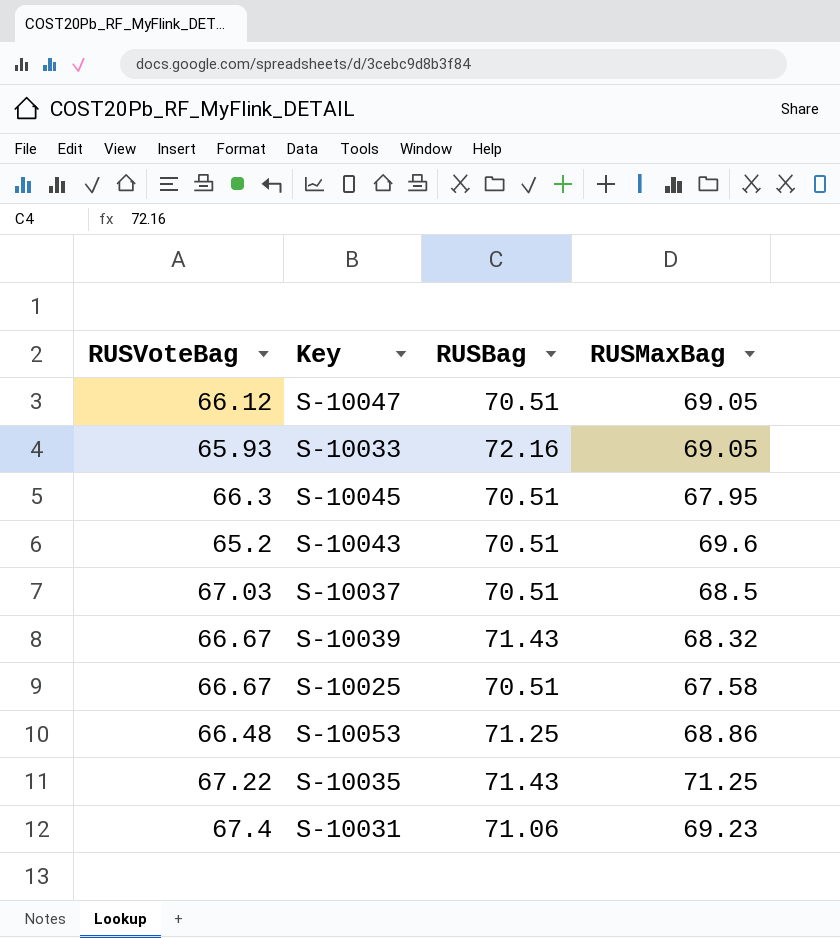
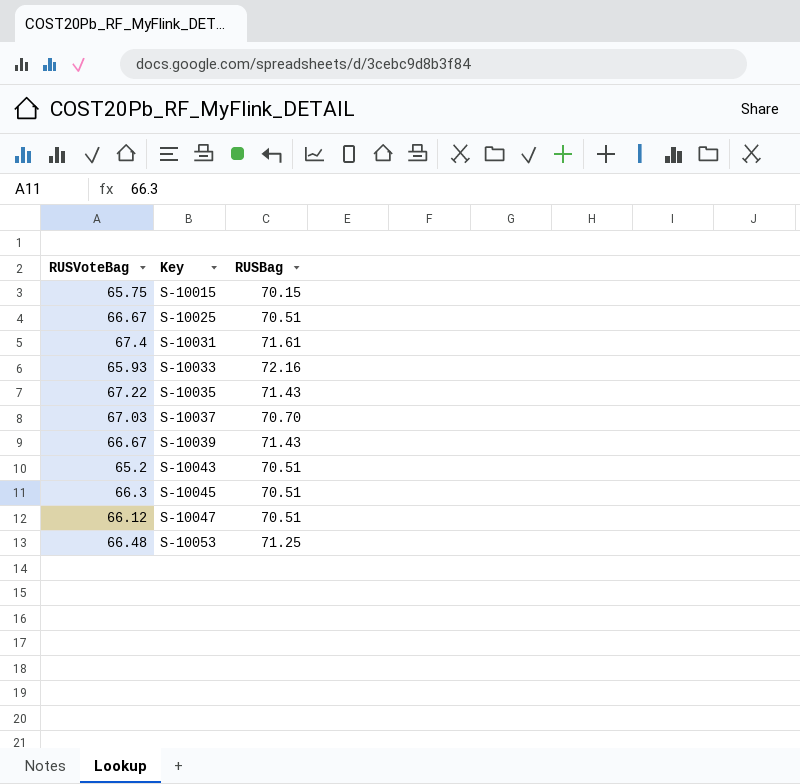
row order: none -> Key ascending
column RUSMaxBag | position: 4 -> none
row S-10015: none -> 65.75 | 70.15
S-10031 | RUSBag: 71.06 -> 71.61
S-10037 | RUSBag: 70.51 -> 70.70

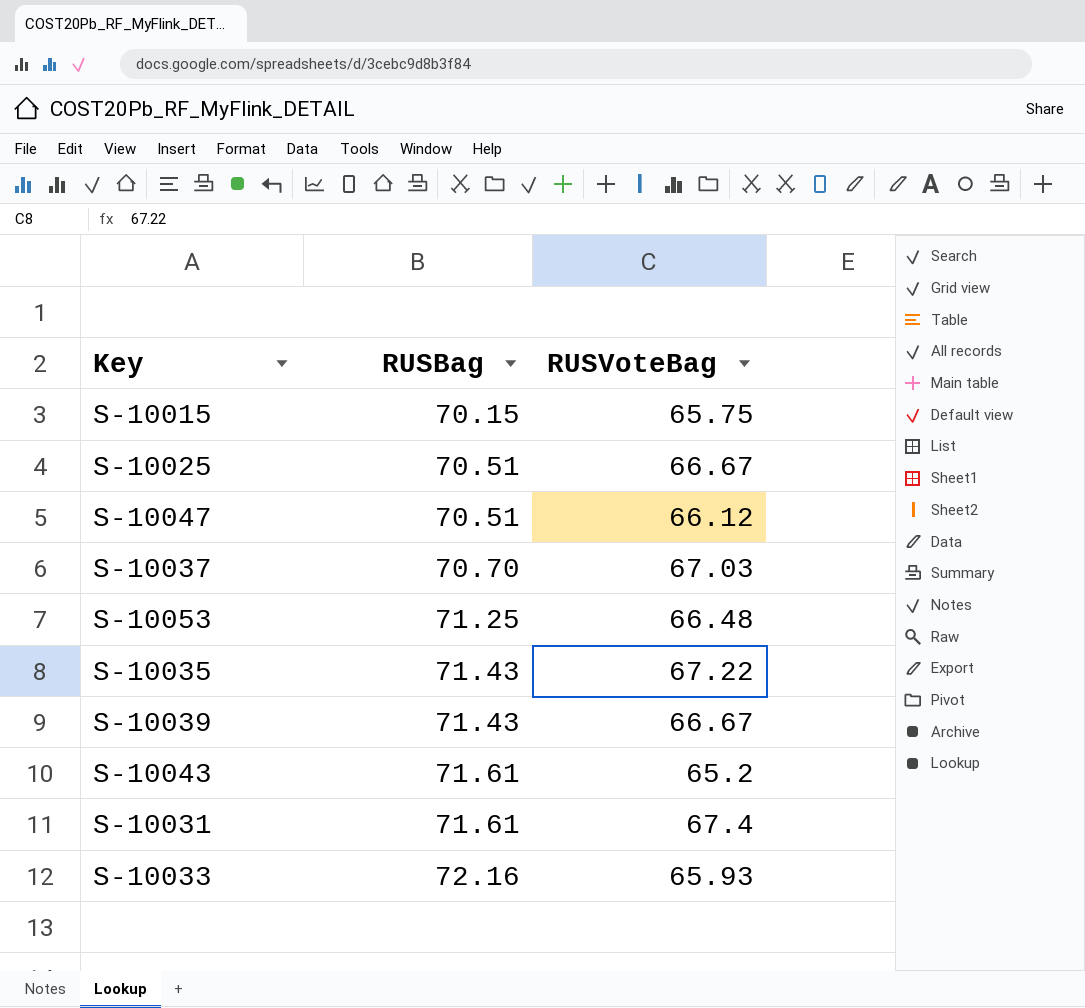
row order: Key ascending -> RUSBag ascending
column RUSVoteBag | position: 1 -> 3
row S-10045: 66.3 | 70.51 -> none
S-10043 | RUSBag: 70.51 -> 71.61

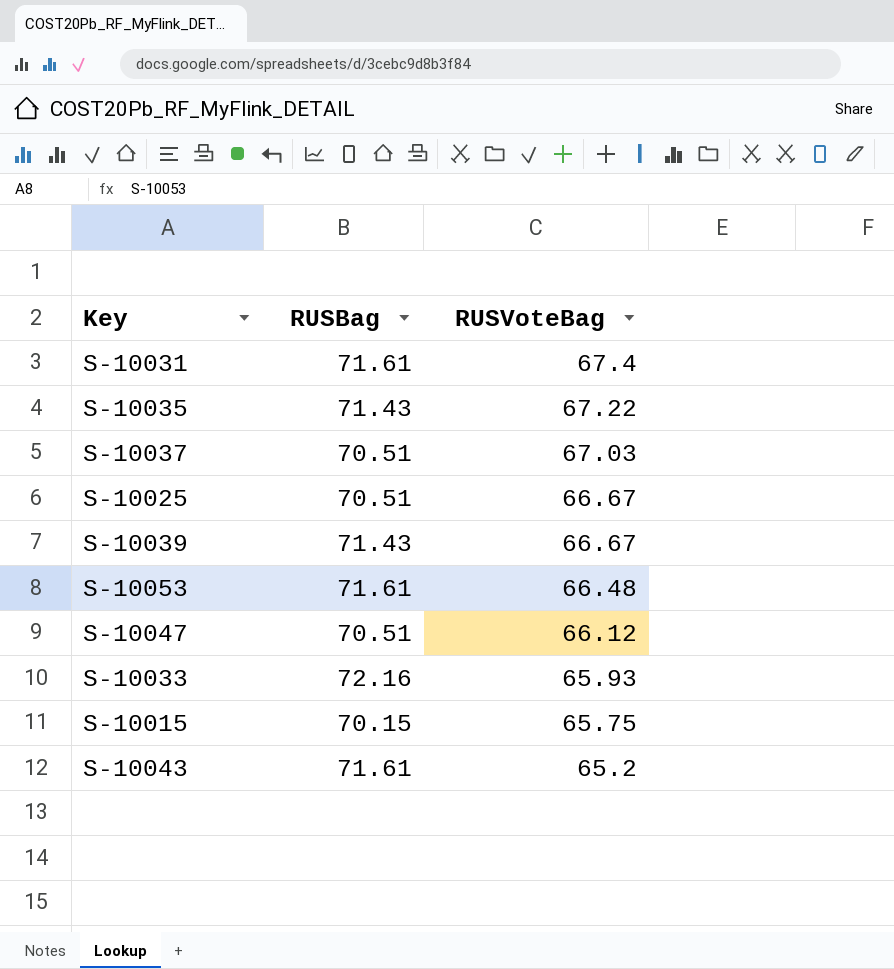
row order: RUSBag ascending -> RUSVoteBag descending
S-10037 | RUSBag: 70.70 -> 70.51
S-10053 | RUSBag: 71.25 -> 71.61

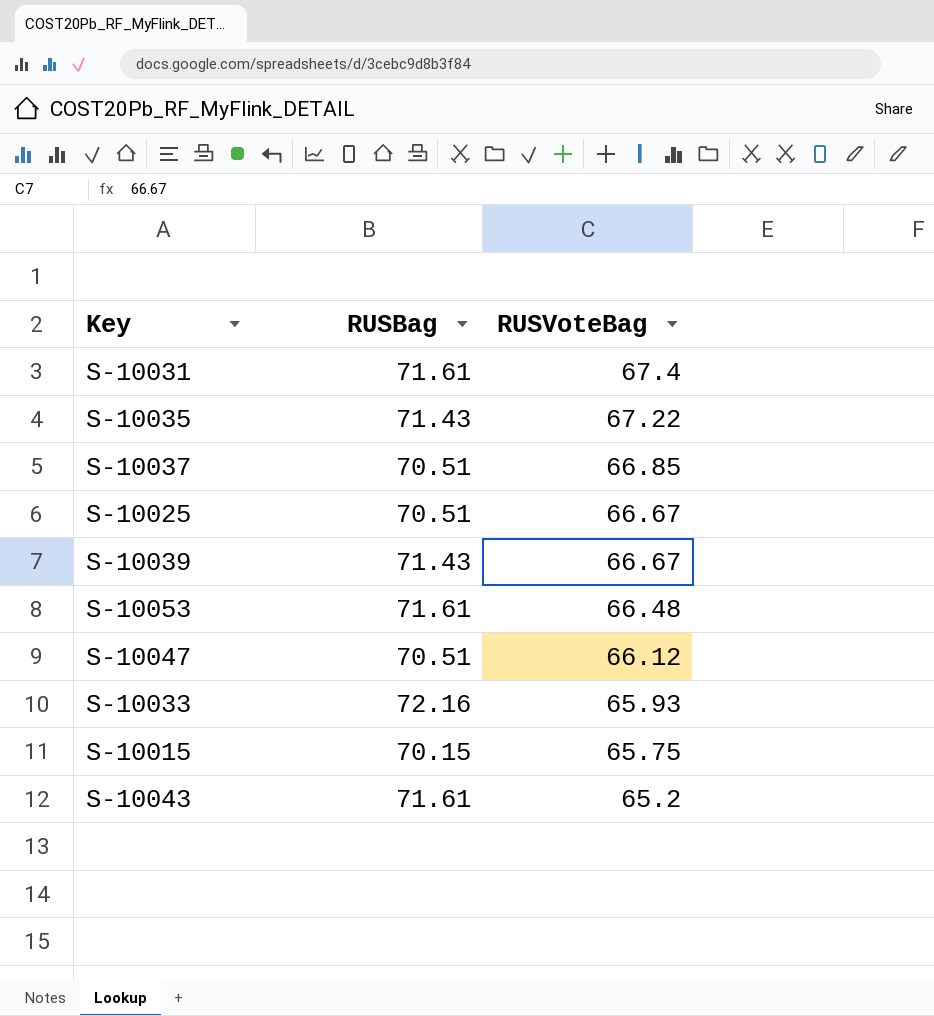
S-10037 | RUSVoteBag: 67.03 -> 66.85

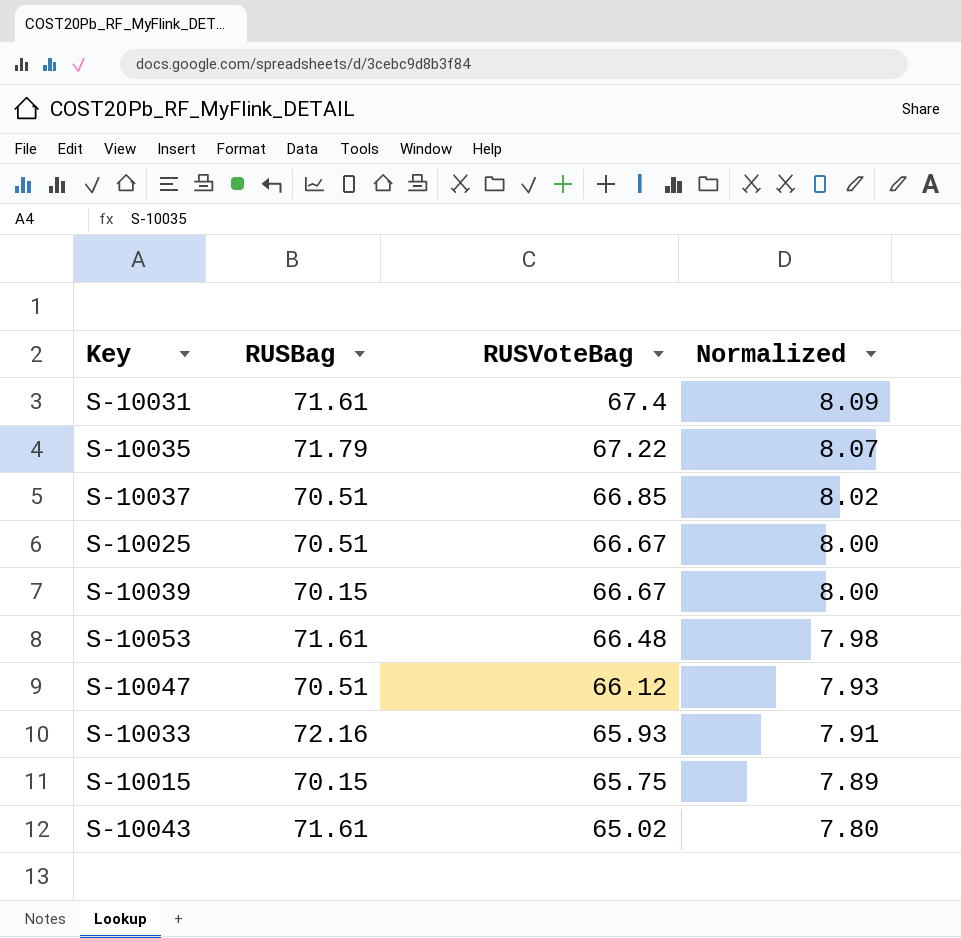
column Normalized | formula: none -> [RUSVoteBag] * 0.12
S-10035 | RUSBag: 71.43 -> 71.79
S-10039 | RUSBag: 71.43 -> 70.15
S-10043 | RUSVoteBag: 65.2 -> 65.02

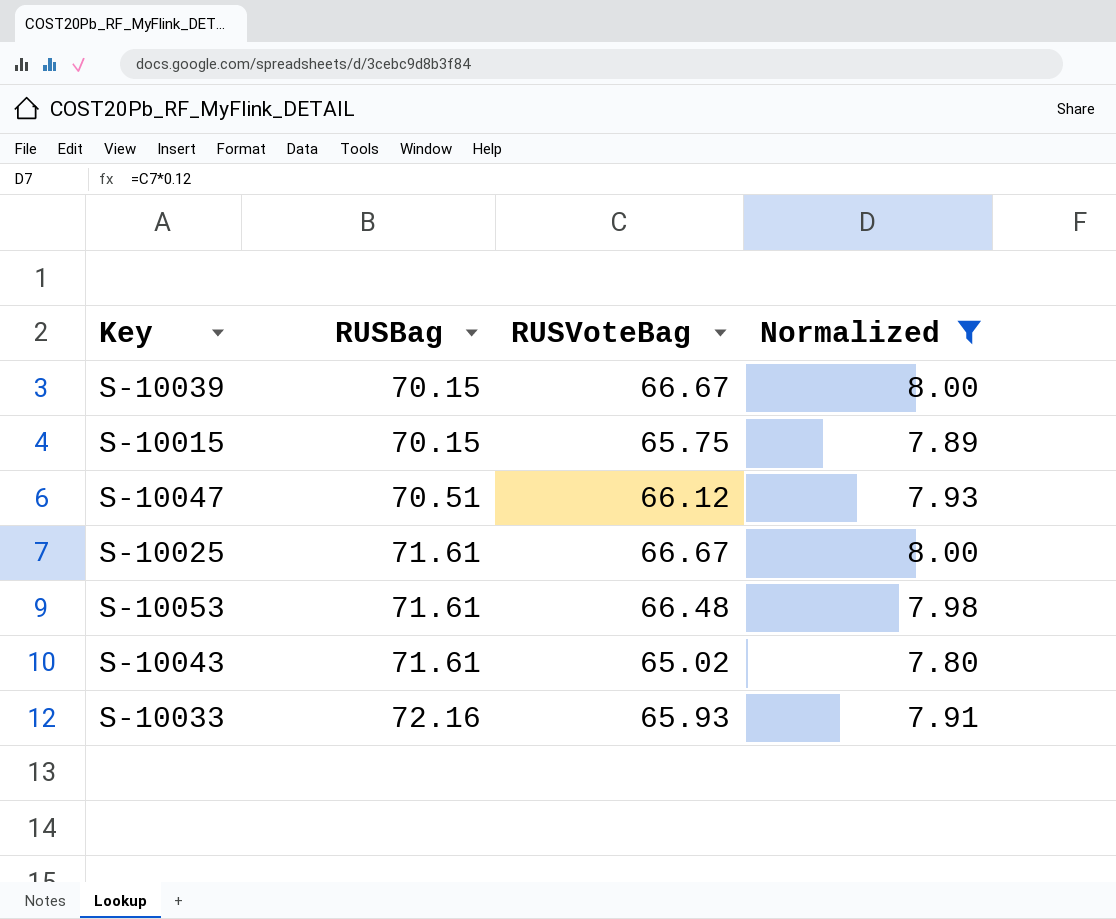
filter: none -> Normalized <= 8.00
row order: RUSVoteBag descending -> RUSBag ascending
S-10025 | RUSBag: 70.51 -> 71.61

